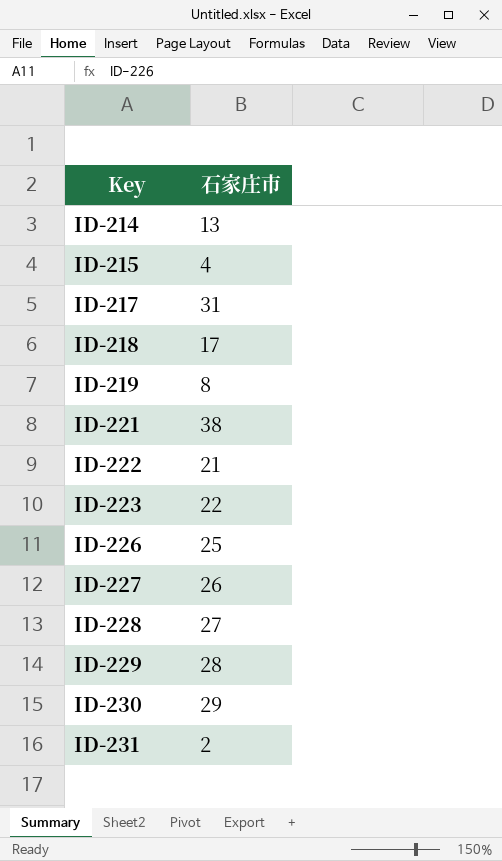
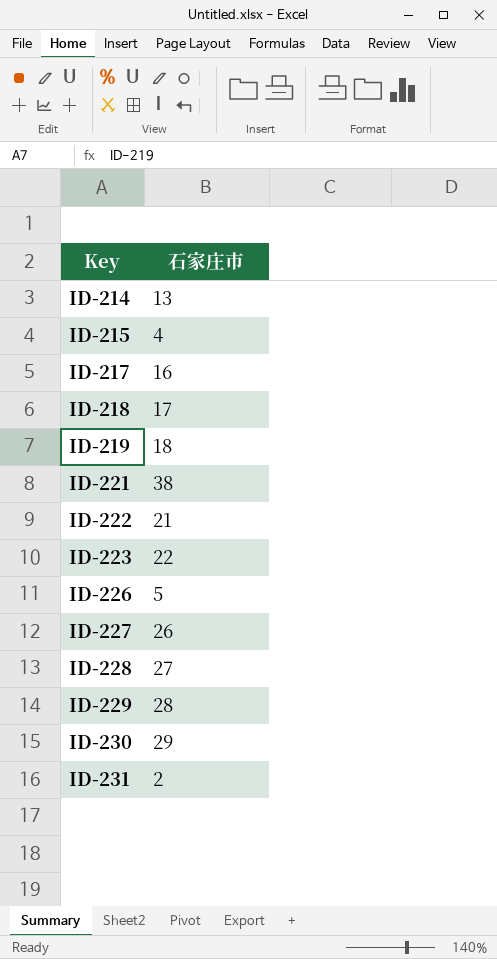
ID-217 | 石家庄市: 31 -> 16
ID-219 | 石家庄市: 8 -> 18
ID-226 | 石家庄市: 25 -> 5

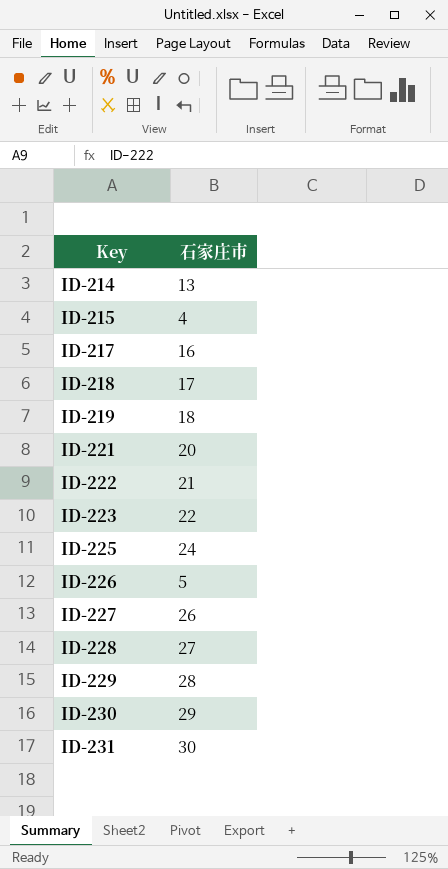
ID-221 | 石家庄市: 38 -> 20
row ID-225: none -> 24
ID-231 | 石家庄市: 2 -> 30

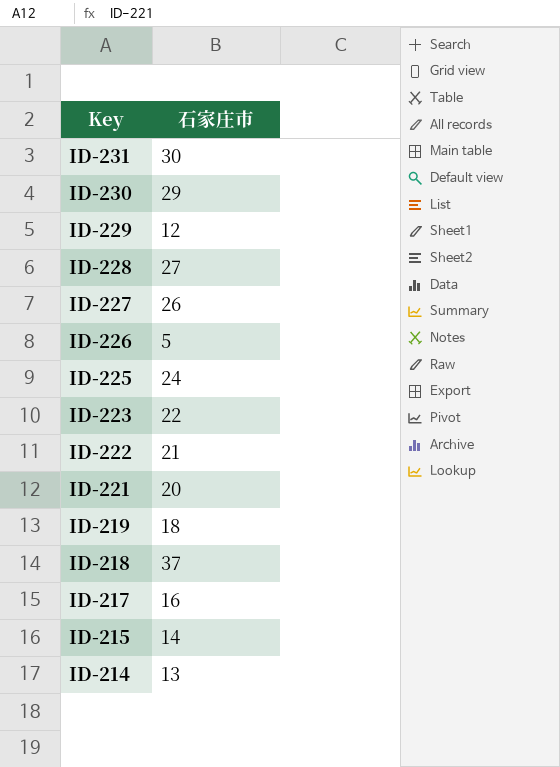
row order: Key ascending -> Key descending
ID-229 | 石家庄市: 28 -> 12
ID-218 | 石家庄市: 17 -> 37
ID-215 | 石家庄市: 4 -> 14

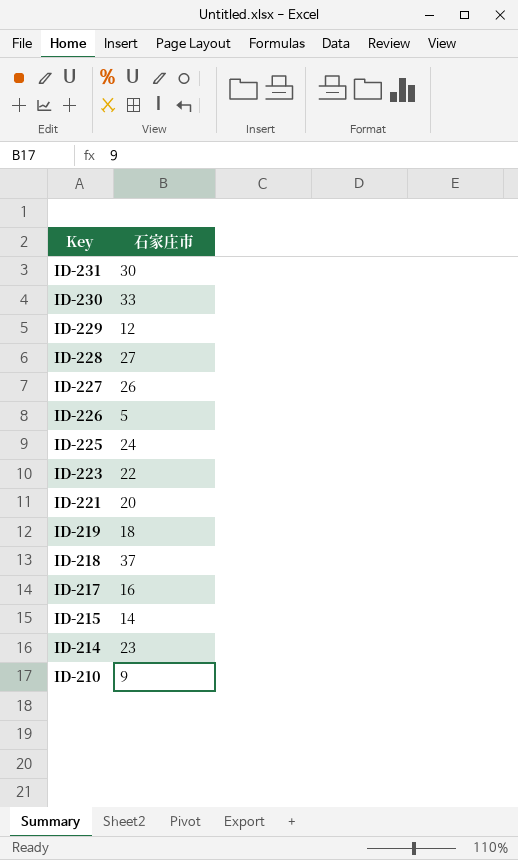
row ID-222: 21 -> none
ID-230 | 石家庄市: 29 -> 33
ID-214 | 石家庄市: 13 -> 23
row ID-210: none -> 9

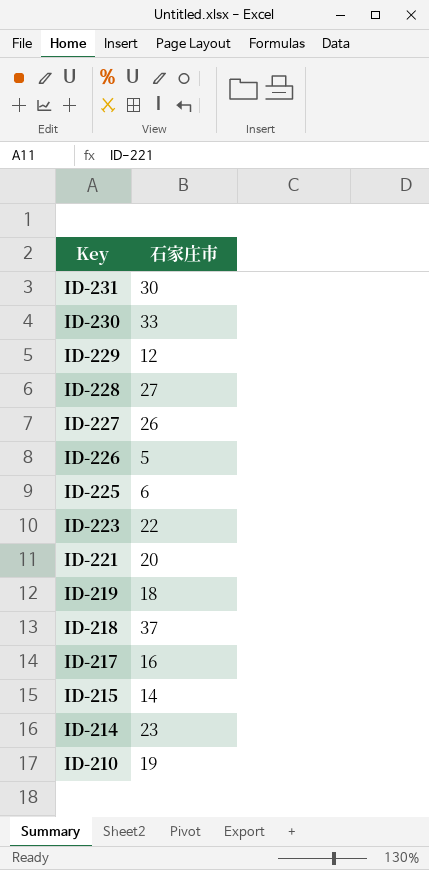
ID-225 | 石家庄市: 24 -> 6
ID-210 | 石家庄市: 9 -> 19

